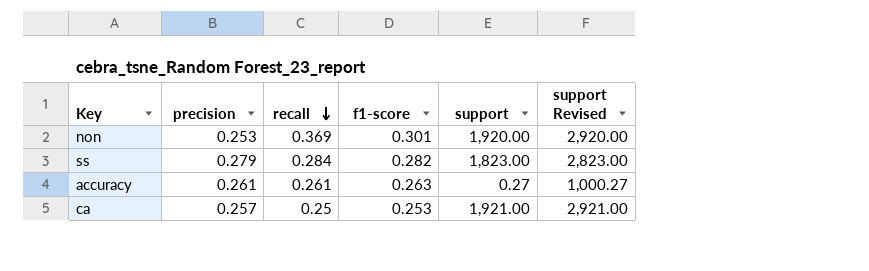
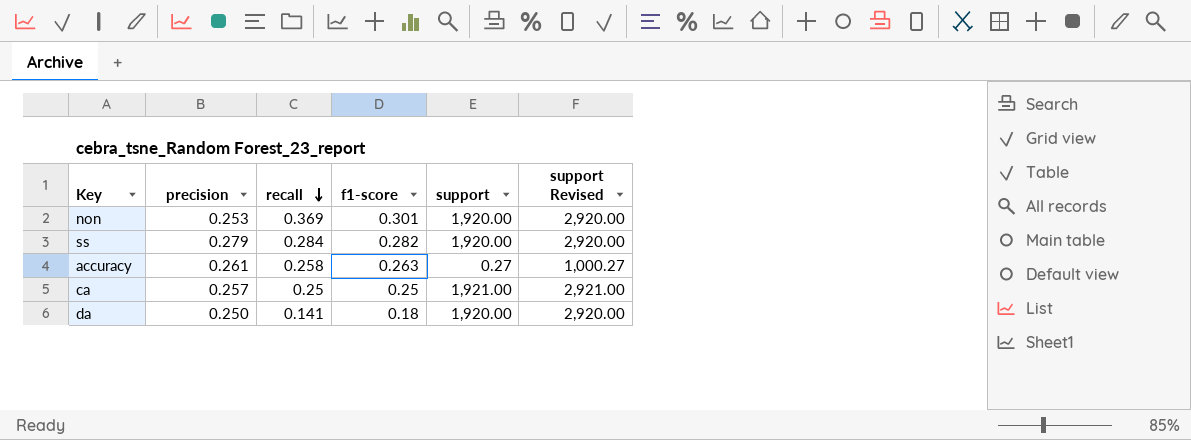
ss | support: 1,823.00 -> 1,920.00
ss | support Revised: 2,823.00 -> 2,920.00
accuracy | recall: 0.261 -> 0.258
ca | f1-score: 0.253 -> 0.25
row da: none -> 0.250 | 0.141 | 0.18 | 1,920.00 | 2,920.00

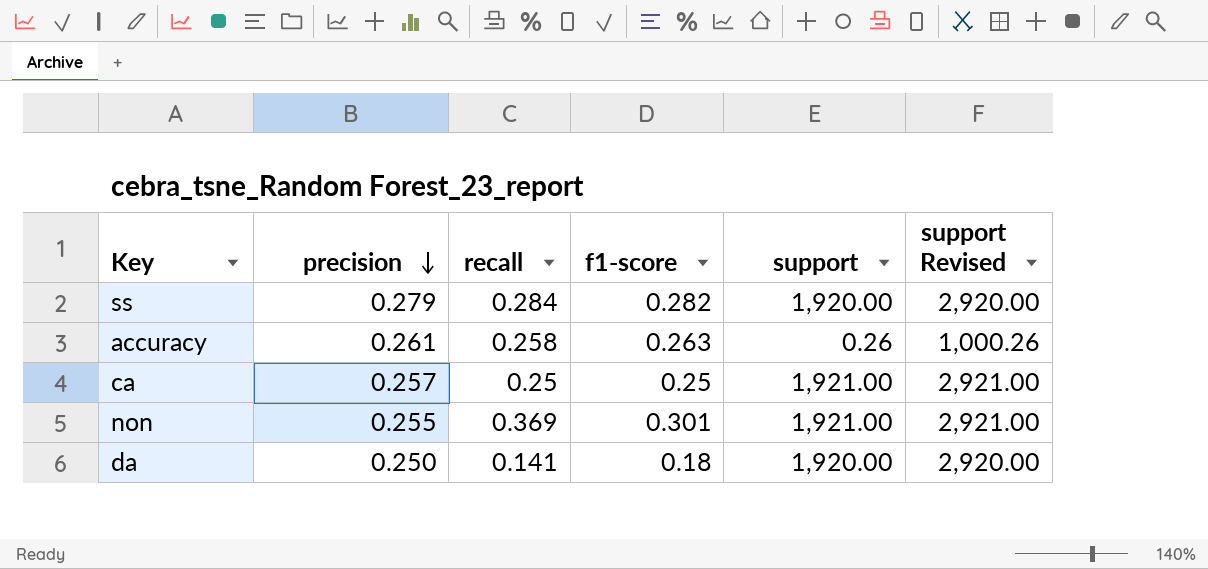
row order: recall descending -> precision descending
accuracy | support: 0.27 -> 0.26
accuracy | support Revised: 1,000.27 -> 1,000.26
non | precision: 0.253 -> 0.255
non | support: 1,920.00 -> 1,921.00
non | support Revised: 2,920.00 -> 2,921.00

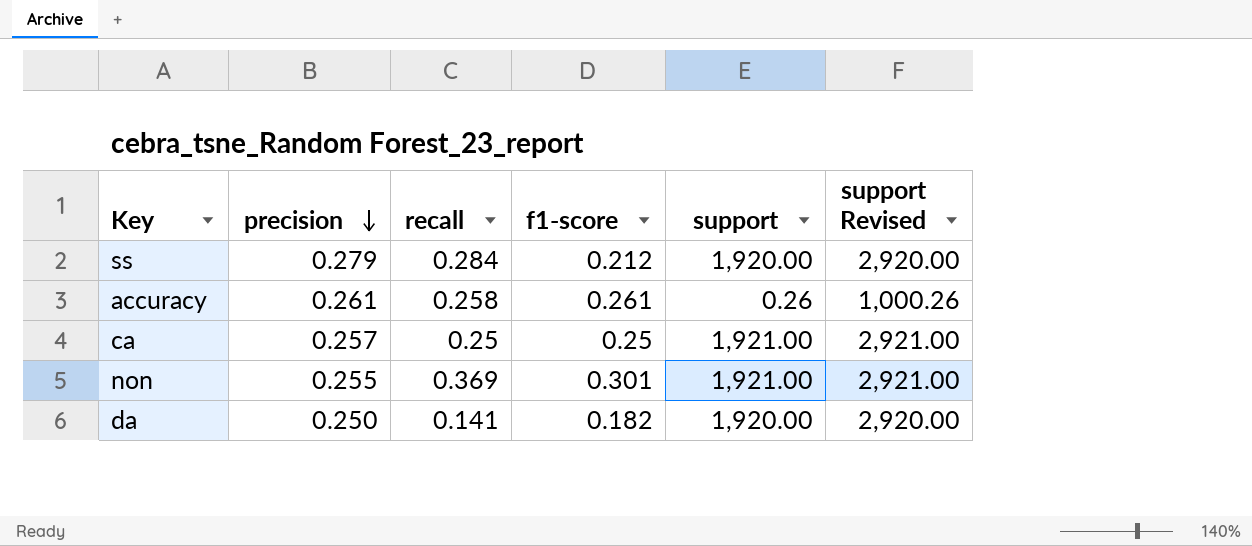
ss | f1-score: 0.282 -> 0.212
accuracy | f1-score: 0.263 -> 0.261
da | f1-score: 0.18 -> 0.182

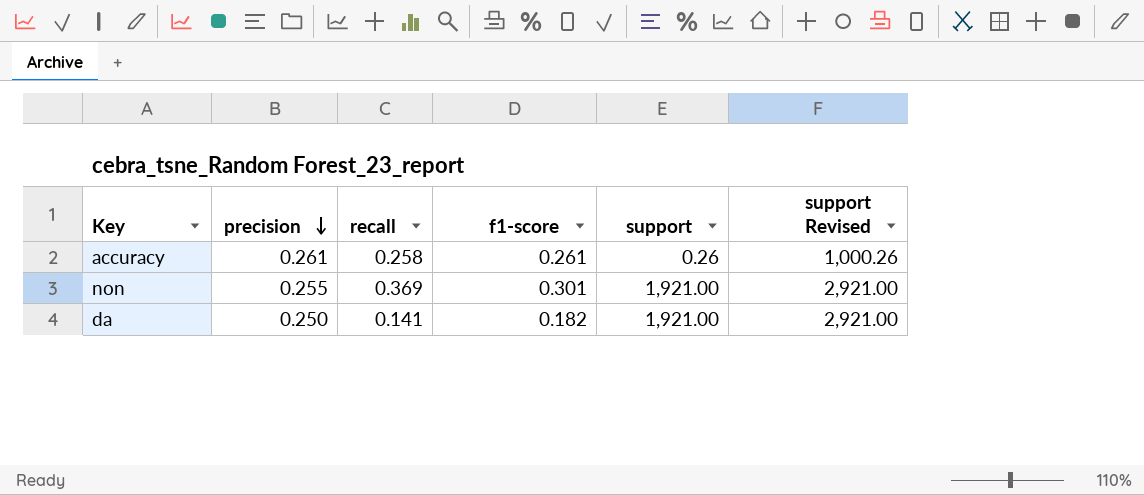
row ss: 0.279 | 0.284 | 0.212 | 1,920.00 | 2,920.00 -> none
row ca: 0.257 | 0.25 | 0.25 | 1,921.00 | 2,921.00 -> none
da | support: 1,920.00 -> 1,921.00
da | support Revised: 2,920.00 -> 2,921.00

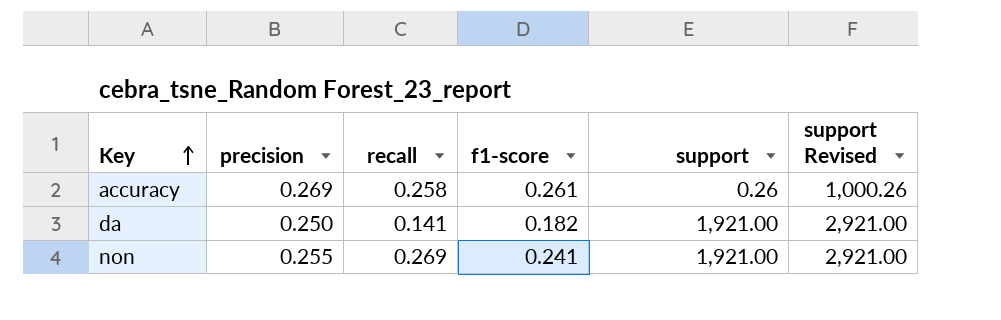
row order: precision descending -> Key ascending
accuracy | precision: 0.261 -> 0.269
non | recall: 0.369 -> 0.269
non | f1-score: 0.301 -> 0.241

